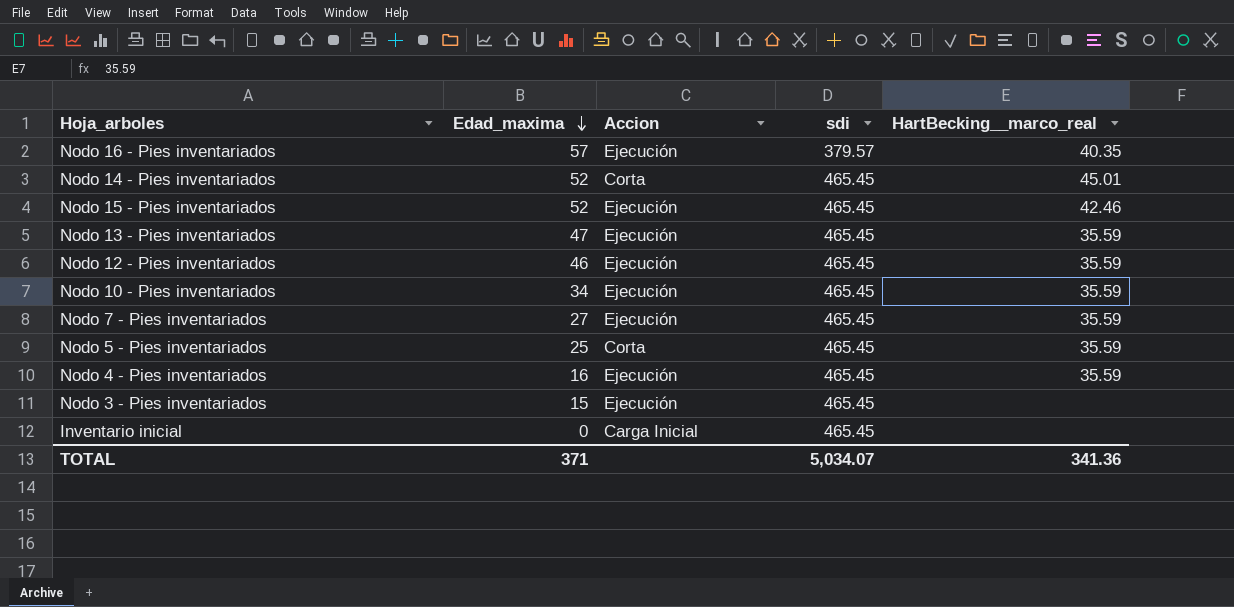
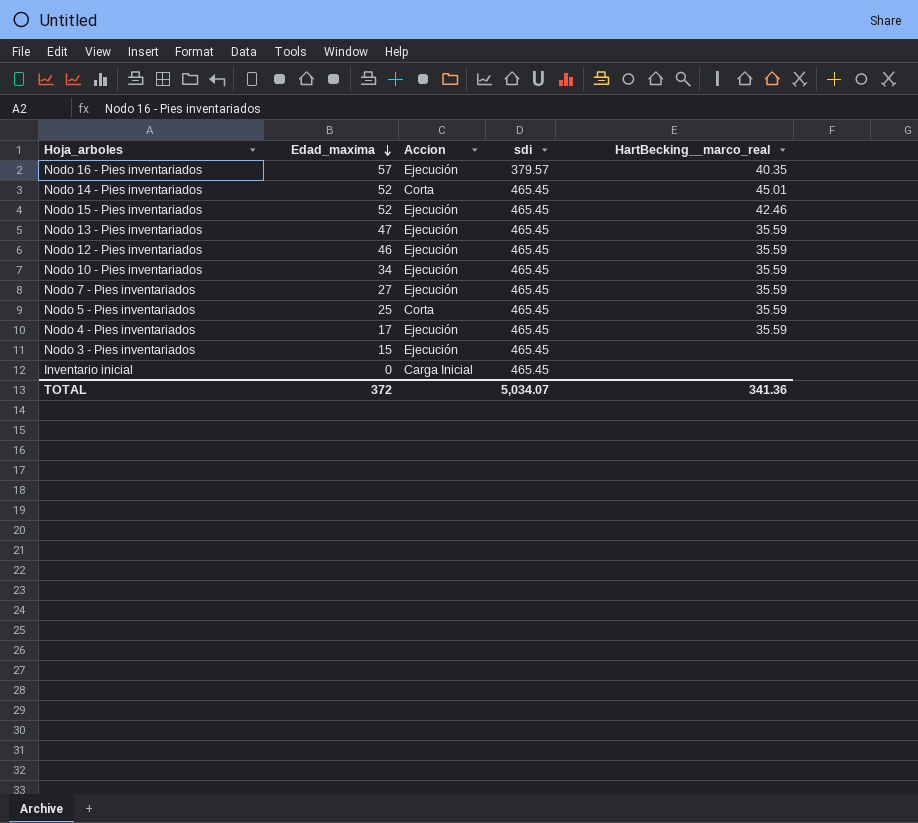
Nodo 4 - Pies inventariados | Edad_maxima: 16 -> 17
TOTAL | Edad_maxima: 371 -> 372

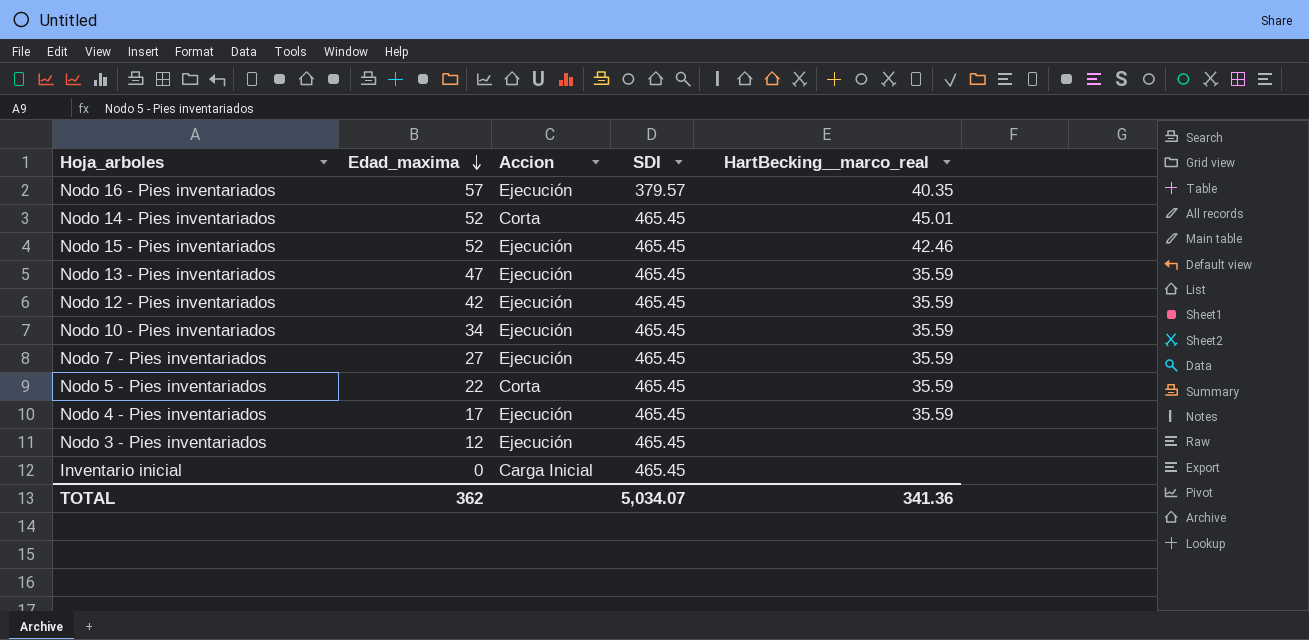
column name: sdi -> SDI
Nodo 12 - Pies inventariados | Edad_maxima: 46 -> 42
Nodo 5 - Pies inventariados | Edad_maxima: 25 -> 22
Nodo 3 - Pies inventariados | Edad_maxima: 15 -> 12
TOTAL | Edad_maxima: 372 -> 362

